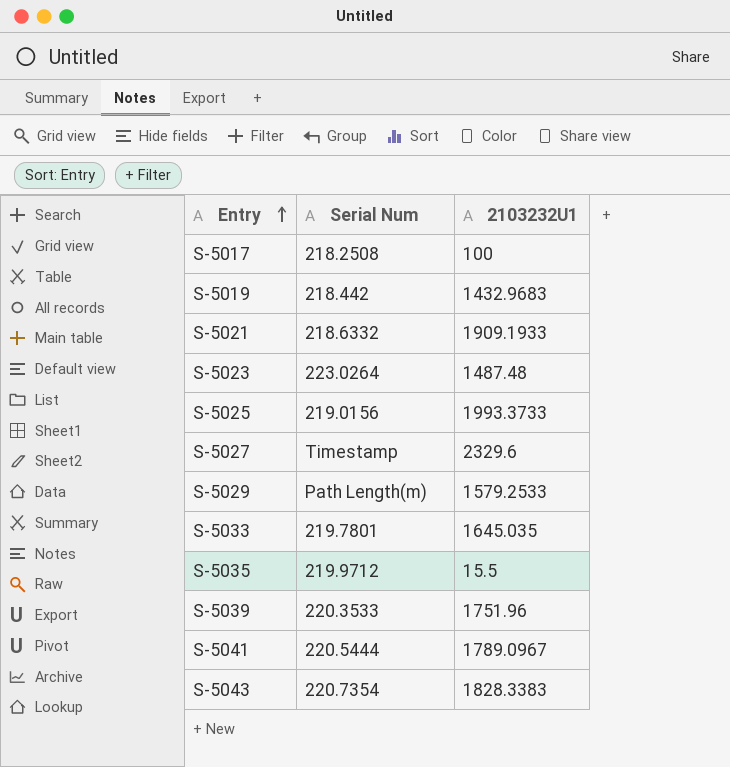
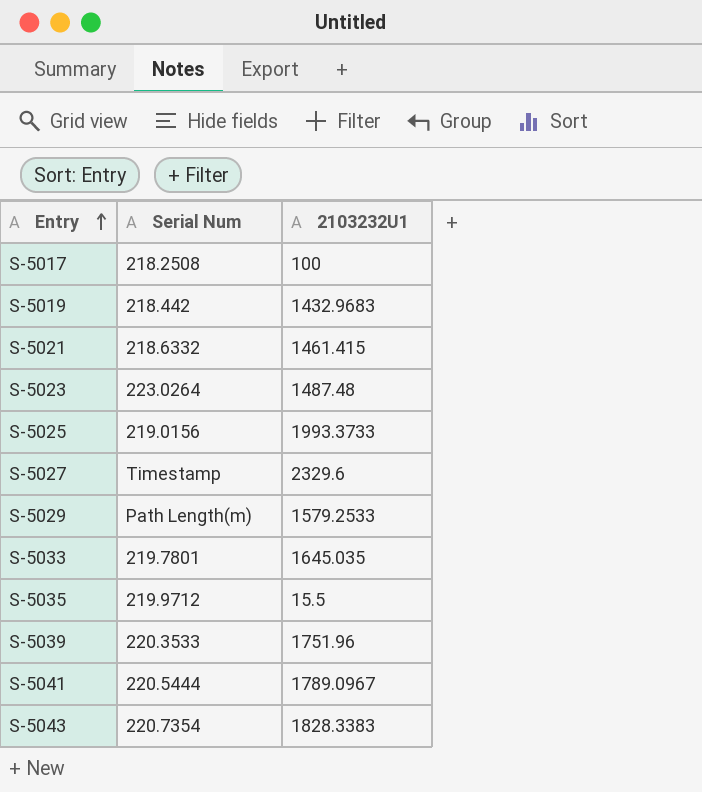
S-5021 | 2103232U1: 1909.1933 -> 1461.415

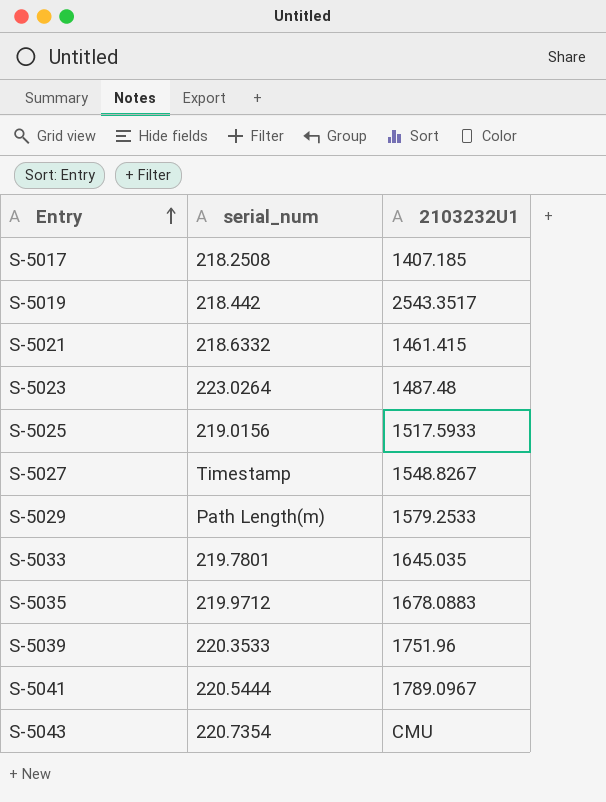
column name: Serial Num -> serial_num
S-5017 | 2103232U1: 100 -> 1407.185
S-5019 | 2103232U1: 1432.9683 -> 2543.3517
S-5025 | 2103232U1: 1993.3733 -> 1517.5933
S-5027 | 2103232U1: 2329.6 -> 1548.8267
S-5035 | 2103232U1: 15.5 -> 1678.0883
S-5043 | 2103232U1: 1828.3383 -> CMU

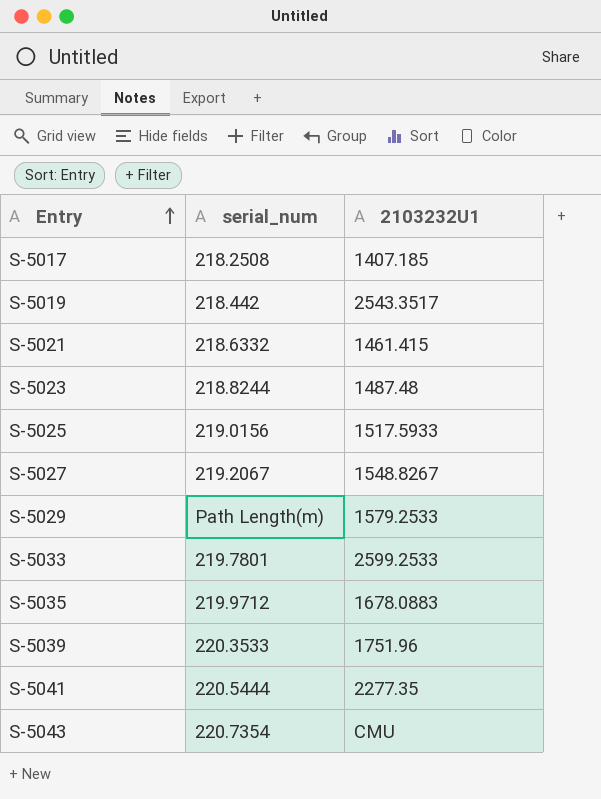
S-5023 | serial_num: 223.0264 -> 218.8244
S-5027 | serial_num: Timestamp -> 219.2067
S-5033 | 2103232U1: 1645.035 -> 2599.2533
S-5041 | 2103232U1: 1789.0967 -> 2277.35

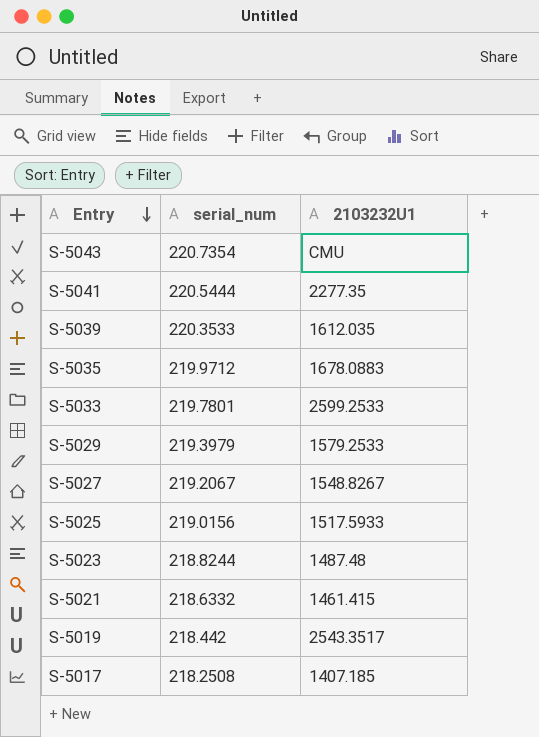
row order: Entry ascending -> Entry descending
S-5039 | 2103232U1: 1751.96 -> 1612.035
S-5029 | serial_num: Path Length(m) -> 219.3979

